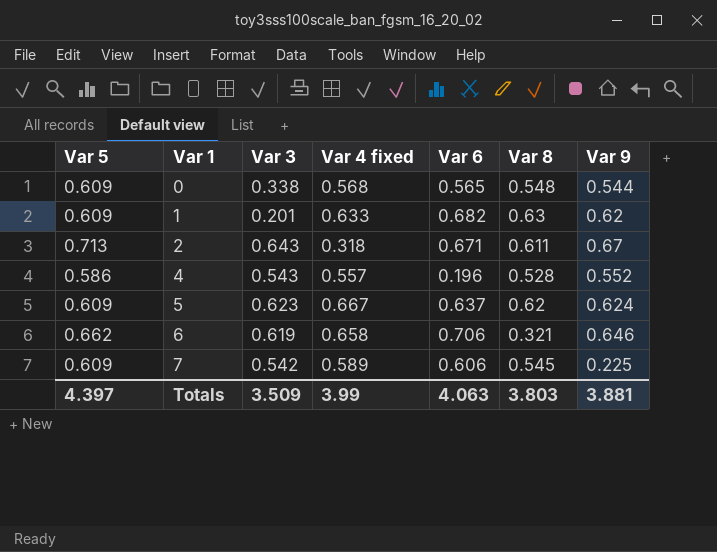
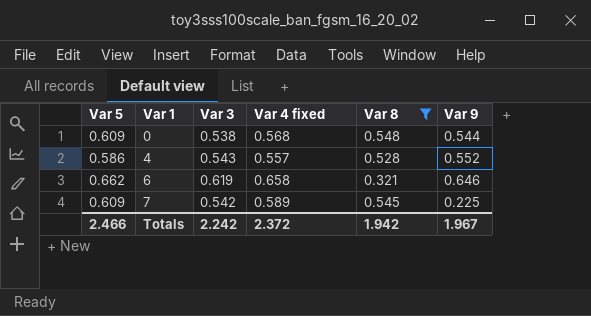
filter: none -> Var 8 <= 0.548
column Var 6 | position: 5 -> none
0 | Var 3: 0.338 -> 0.538
Totals | Var 5: 4.397 -> 2.466
Totals | Var 3: 3.509 -> 2.242
Totals | Var 4 fixed: 3.99 -> 2.372
Totals | Var 8: 3.803 -> 1.942
Totals | Var 9: 3.881 -> 1.967

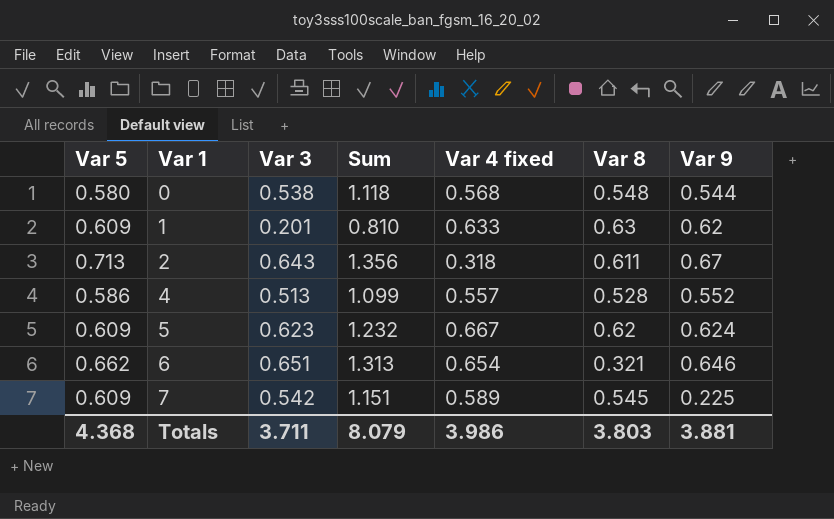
filter: Var 8 <= 0.548 -> none
column Sum | formula: none -> [Var 5] + [Var 3]
0 | Var 5: 0.609 -> 0.580
4 | Var 3: 0.543 -> 0.513
6 | Var 3: 0.619 -> 0.651
6 | Var 4 fixed: 0.658 -> 0.654
Totals | Var 5: 2.466 -> 4.368
Totals | Var 3: 2.242 -> 3.711
Totals | Var 4 fixed: 2.372 -> 3.986
Totals | Var 8: 1.942 -> 3.803
Totals | Var 9: 1.967 -> 3.881

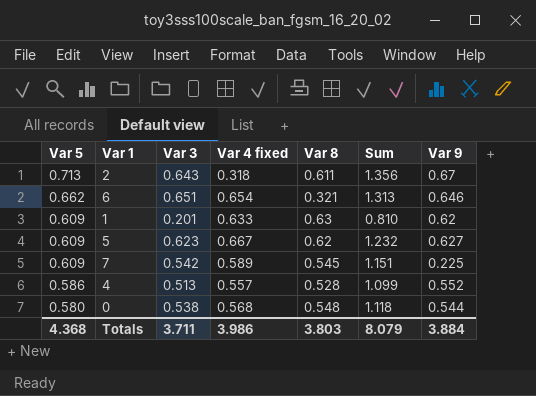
row order: Var 1 ascending -> Var 5 descending
column Sum | position: 4 -> 6
5 | Var 9: 0.624 -> 0.627
Totals | Var 9: 3.881 -> 3.884

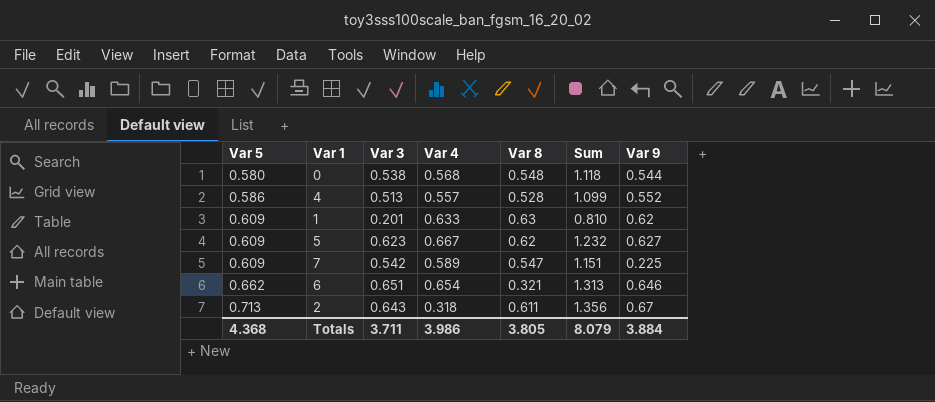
row order: Var 5 descending -> Var 5 ascending
column name: Var 4 fixed -> Var 4
7 | Var 8: 0.545 -> 0.547
Totals | Var 8: 3.803 -> 3.805

